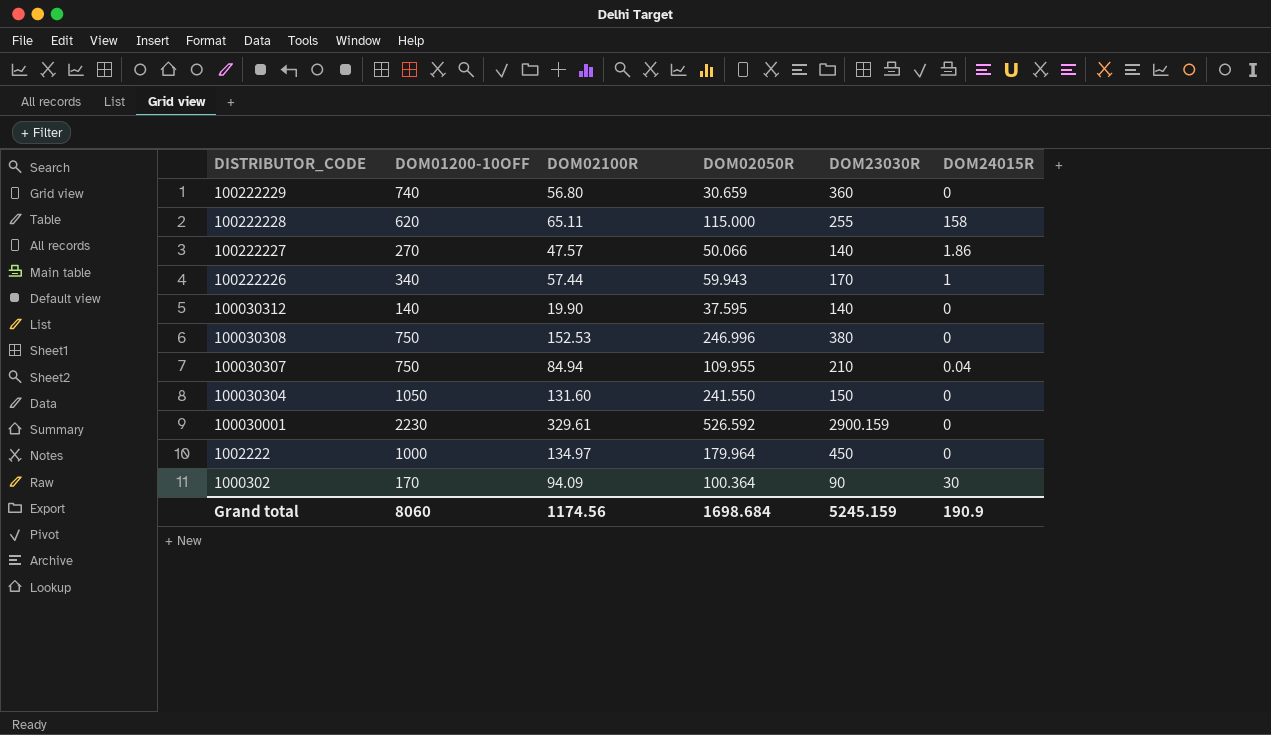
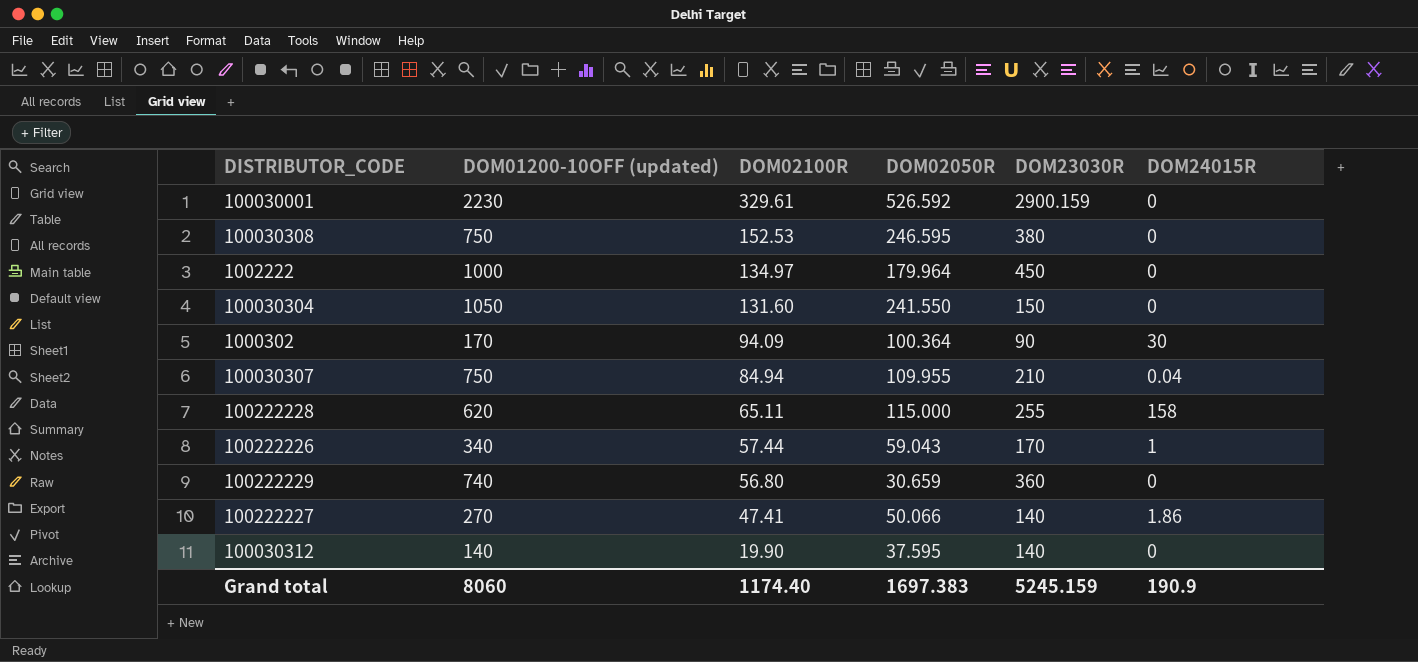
row order: DISTRIBUTOR_CODE descending -> DOM02100R descending
column name: DOM01200-10OFF -> DOM01200-10OFF (updated)
100030308 | DOM02050R: 246.996 -> 246.595
100222226 | DOM02050R: 59.943 -> 59.043
100222227 | DOM02100R: 47.57 -> 47.41
Grand total | DOM02100R: 1174.56 -> 1174.40
Grand total | DOM02050R: 1698.684 -> 1697.383

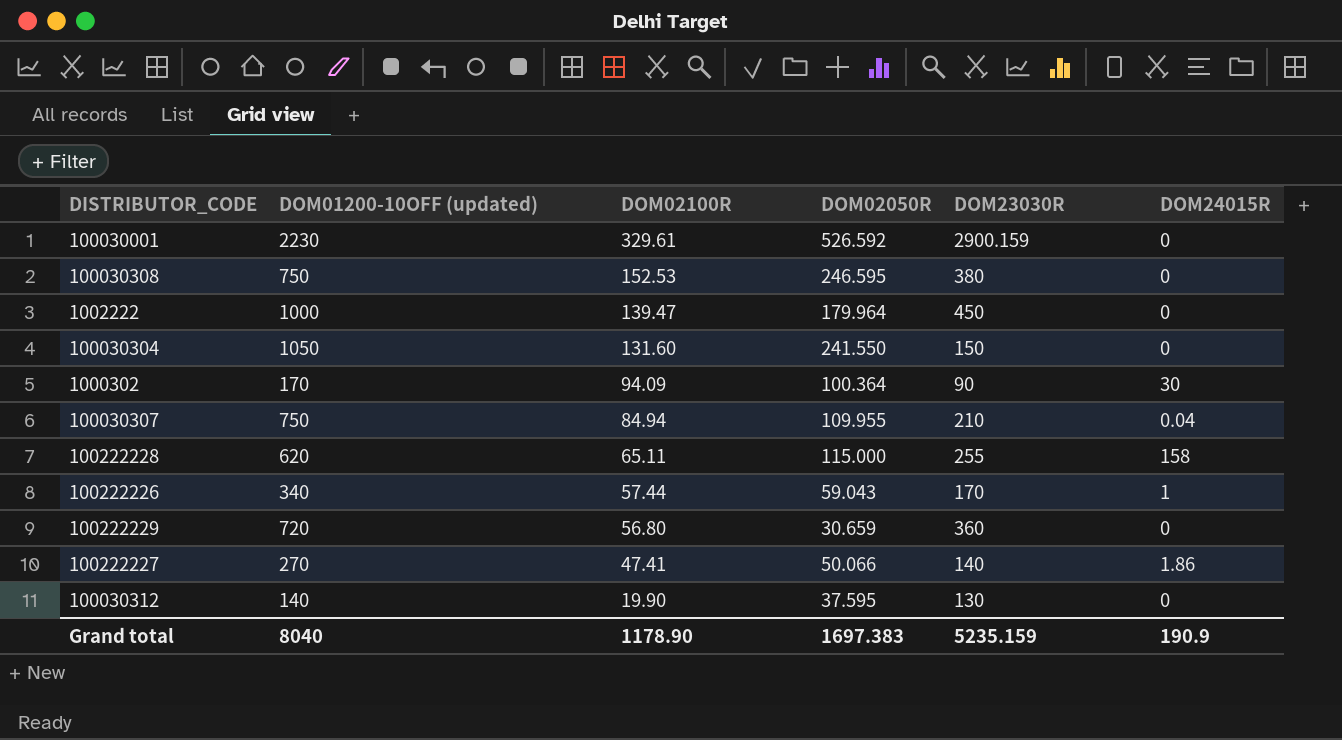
1002222 | DOM02100R: 134.97 -> 139.47
100222229 | DOM01200-10OFF (updated): 740 -> 720
100030312 | DOM23030R: 140 -> 130
Grand total | DOM01200-10OFF (updated): 8060 -> 8040
Grand total | DOM02100R: 1174.40 -> 1178.90
Grand total | DOM23030R: 5245.159 -> 5235.159

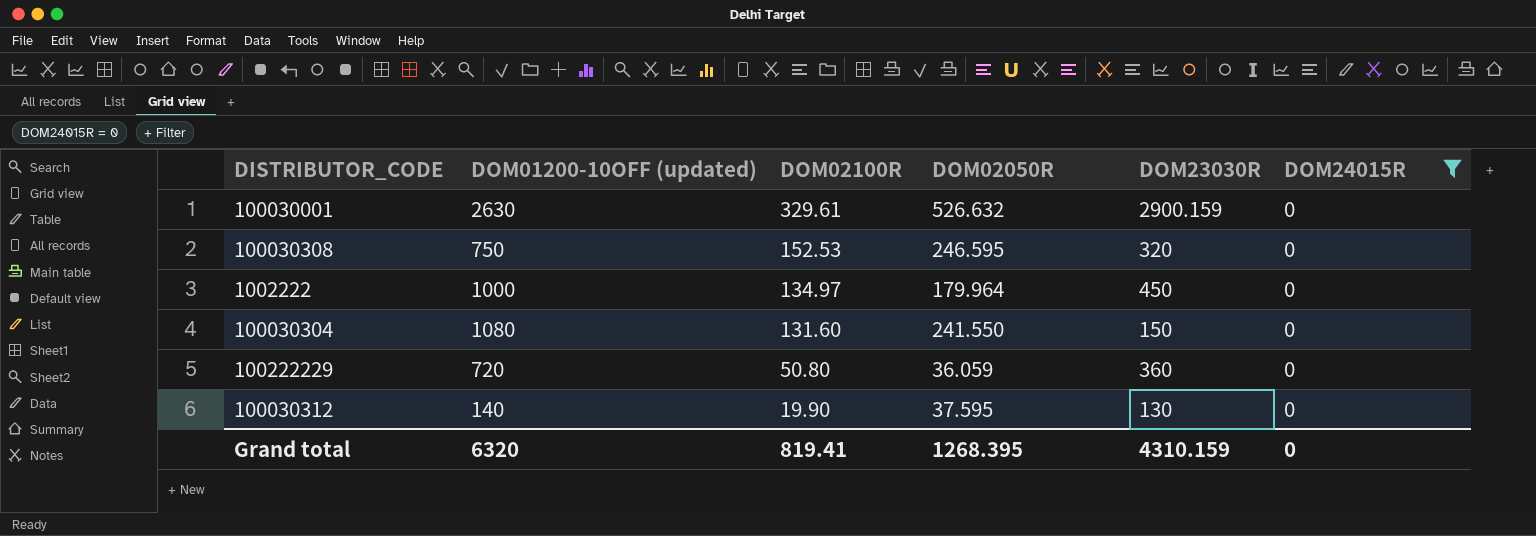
filter: none -> DOM24015R = 0
100030001 | DOM01200-10OFF (updated): 2230 -> 2630
100030001 | DOM02050R: 526.592 -> 526.632
100030308 | DOM23030R: 380 -> 320
1002222 | DOM02100R: 139.47 -> 134.97
100030304 | DOM01200-10OFF (updated): 1050 -> 1080
100222229 | DOM02100R: 56.80 -> 50.80
100222229 | DOM02050R: 30.659 -> 36.059
Grand total | DOM01200-10OFF (updated): 8040 -> 6320
Grand total | DOM02100R: 1178.90 -> 819.41
Grand total | DOM02050R: 1697.383 -> 1268.395
Grand total | DOM23030R: 5235.159 -> 4310.159
Grand total | DOM24015R: 190.9 -> 0

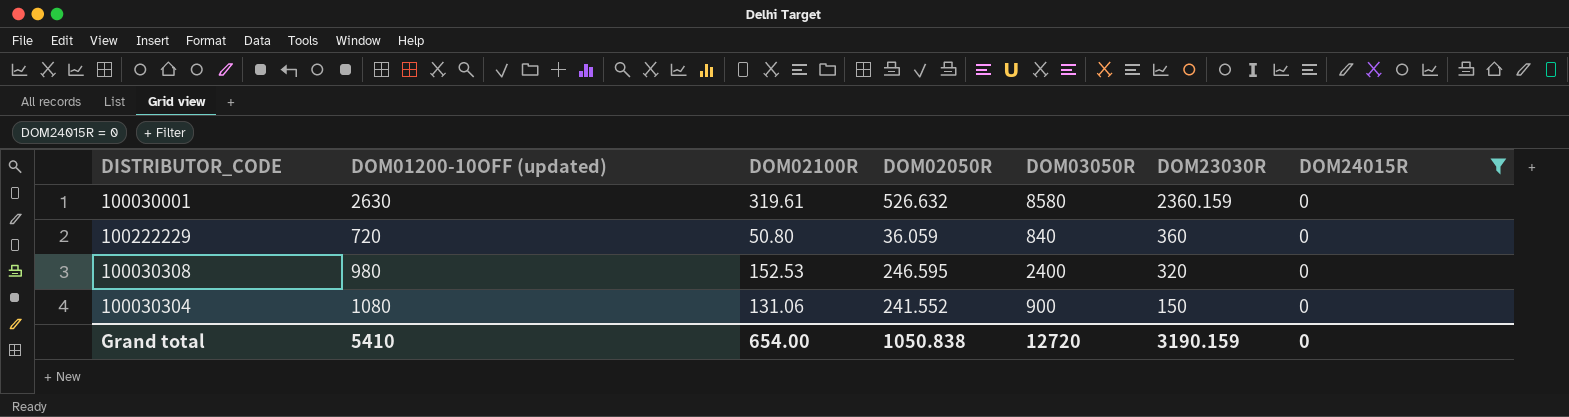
row order: DOM02100R descending -> DOM23030R descending
column DOM03050R | position: none -> 5
row 1002222: 1000 | 134.97 | 179.964 | 450 | 0 -> none
row 100030312: 140 | 19.90 | 37.595 | 130 | 0 -> none
100030001 | DOM02100R: 329.61 -> 319.61
100030001 | DOM23030R: 2900.159 -> 2360.159
100030308 | DOM01200-10OFF (updated): 750 -> 980
100030304 | DOM02100R: 131.60 -> 131.06
100030304 | DOM02050R: 241.550 -> 241.552
Grand total | DOM01200-10OFF (updated): 6320 -> 5410
Grand total | DOM02100R: 819.41 -> 654.00
Grand total | DOM02050R: 1268.395 -> 1050.838
Grand total | DOM23030R: 4310.159 -> 3190.159

